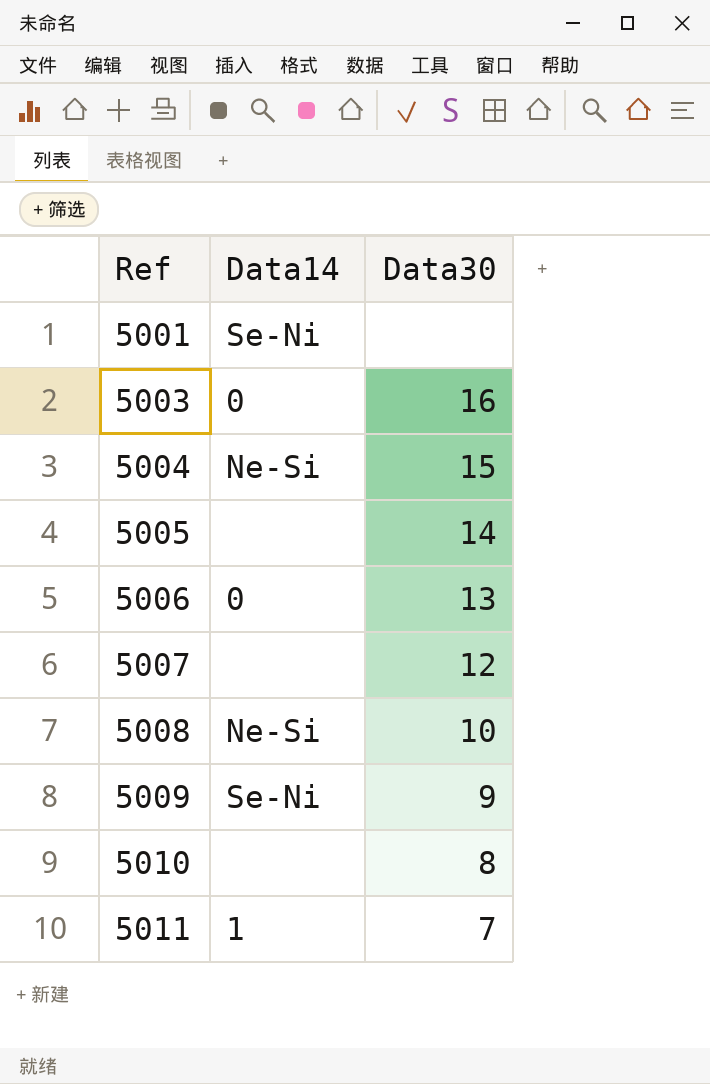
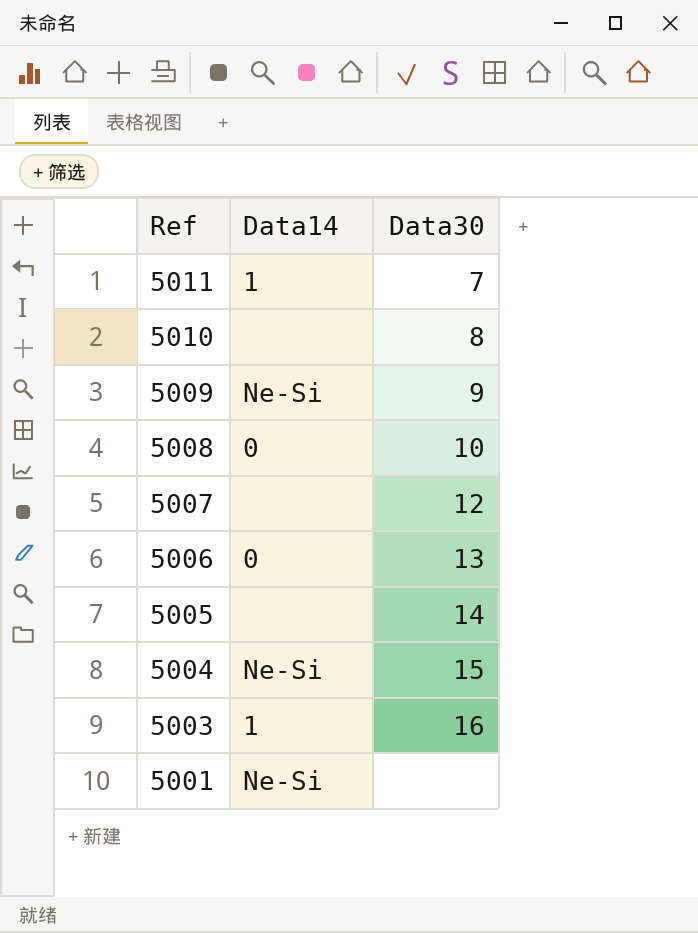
row order: Ref ascending -> Ref descending
5009 | Data14: Se-Ni -> Ne-Si
5008 | Data14: Ne-Si -> 0
5003 | Data14: 0 -> 1
5001 | Data14: Se-Ni -> Ne-Si

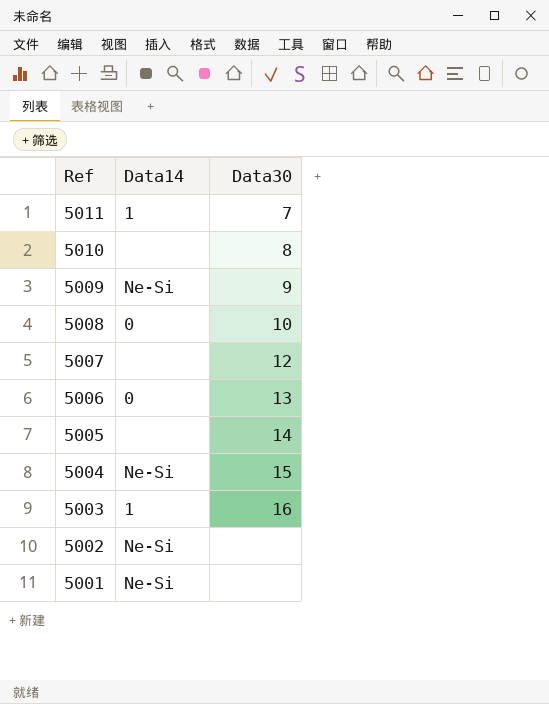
row 5002: none -> Ne-Si | none

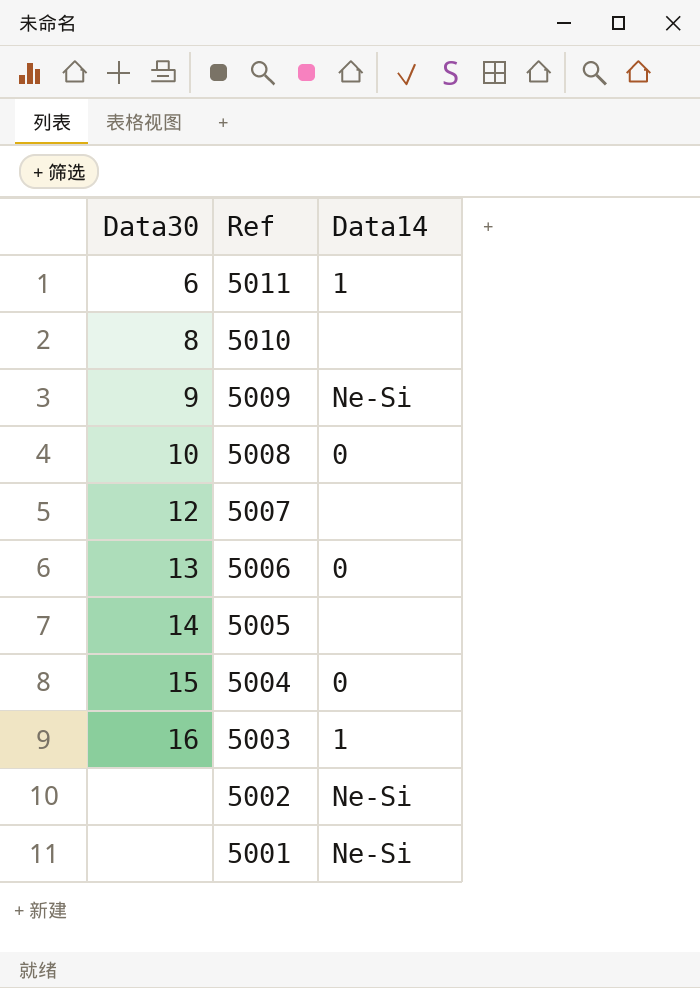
column Data30 | position: 3 -> 1
5011 | Data30: 7 -> 6
5004 | Data14: Ne-Si -> 0

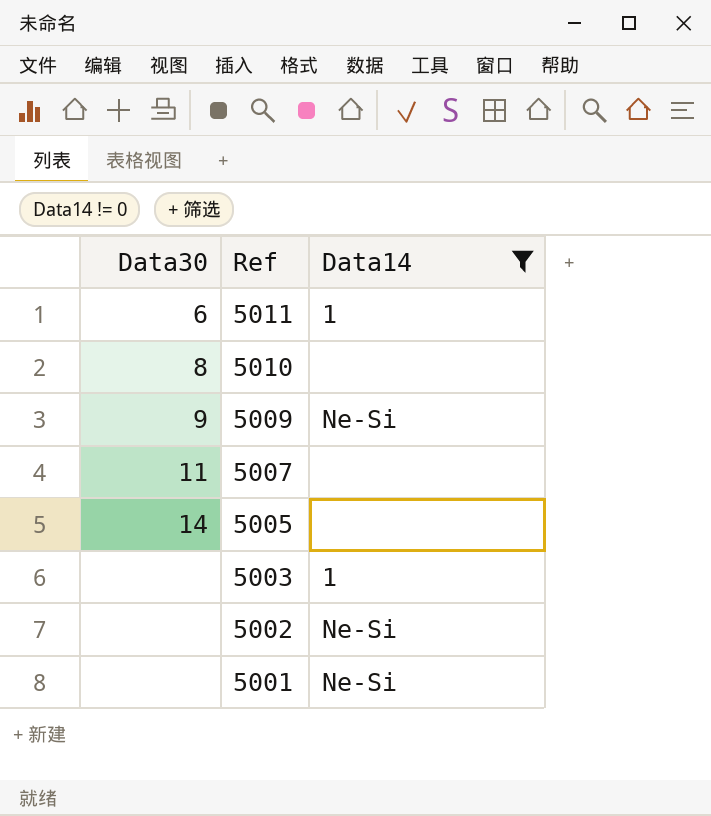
filter: none -> Data14 != 0
5007 | Data30: 12 -> 11
5003 | Data30: 16 -> none

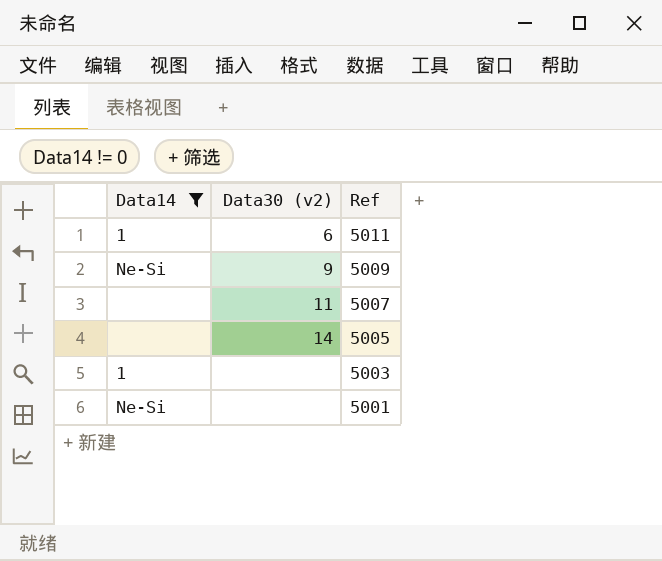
column Data14 | position: 3 -> 1
column name: Data30 -> Data30 (v2)
row 5010: 8 | none -> none
row 5002: none | Ne-Si -> none

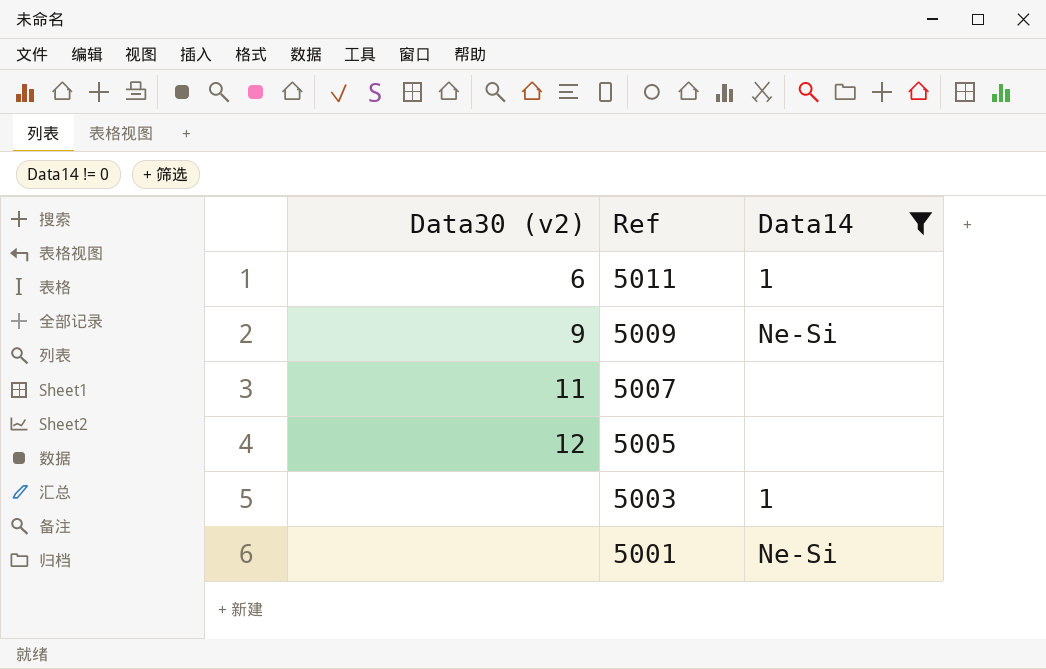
column Data14 | position: 1 -> 3
5005 | Data30 (v2): 14 -> 12

